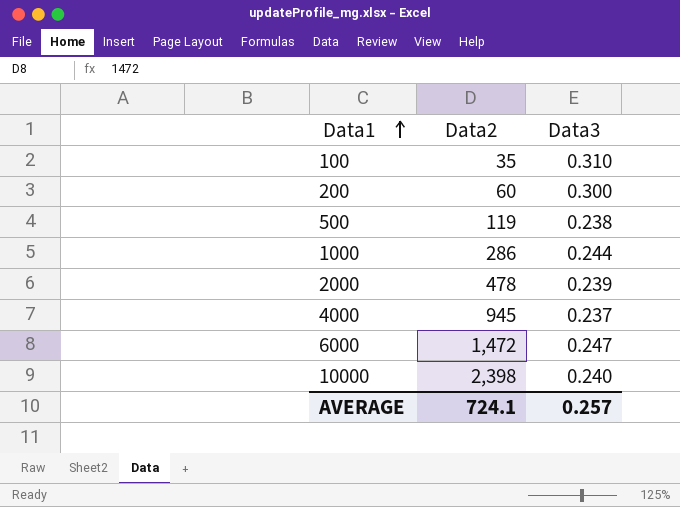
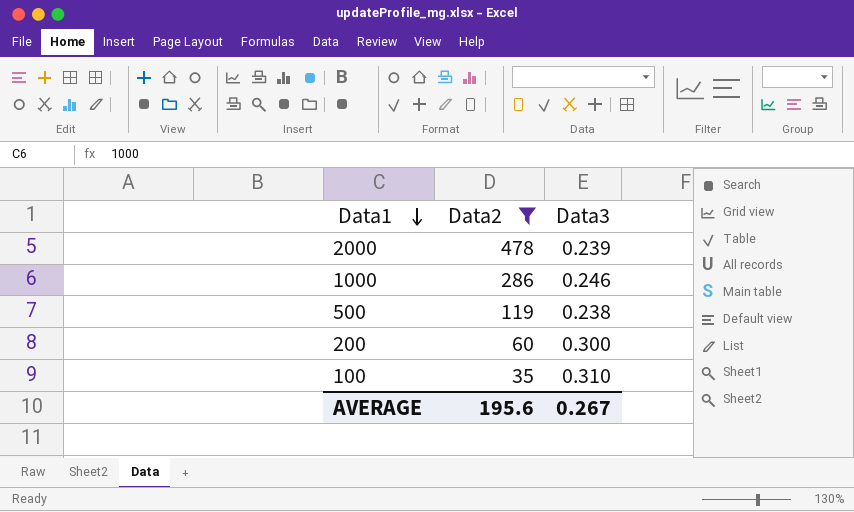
filter: none -> Data2 <= 478
row order: Data1 ascending -> Data1 descending
1000 | Data3: 0.244 -> 0.246
AVERAGE | Data2: 724.1 -> 195.6
AVERAGE | Data3: 0.257 -> 0.267

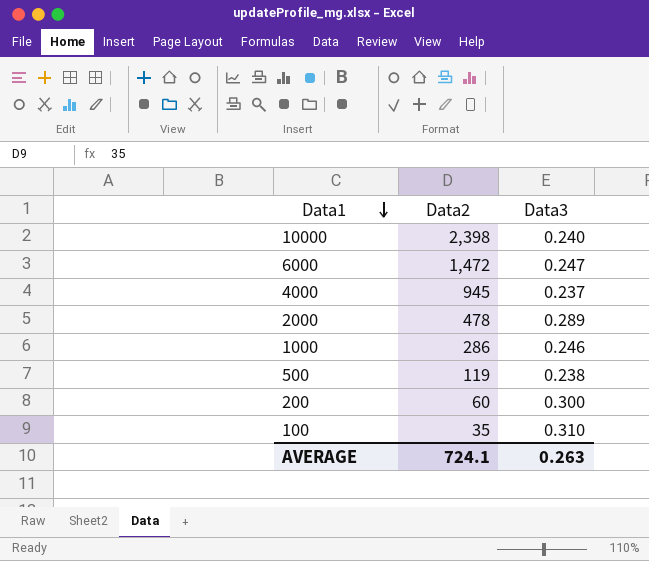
filter: Data2 <= 478 -> none
2000 | Data3: 0.239 -> 0.289
AVERAGE | Data2: 195.6 -> 724.1
AVERAGE | Data3: 0.267 -> 0.263

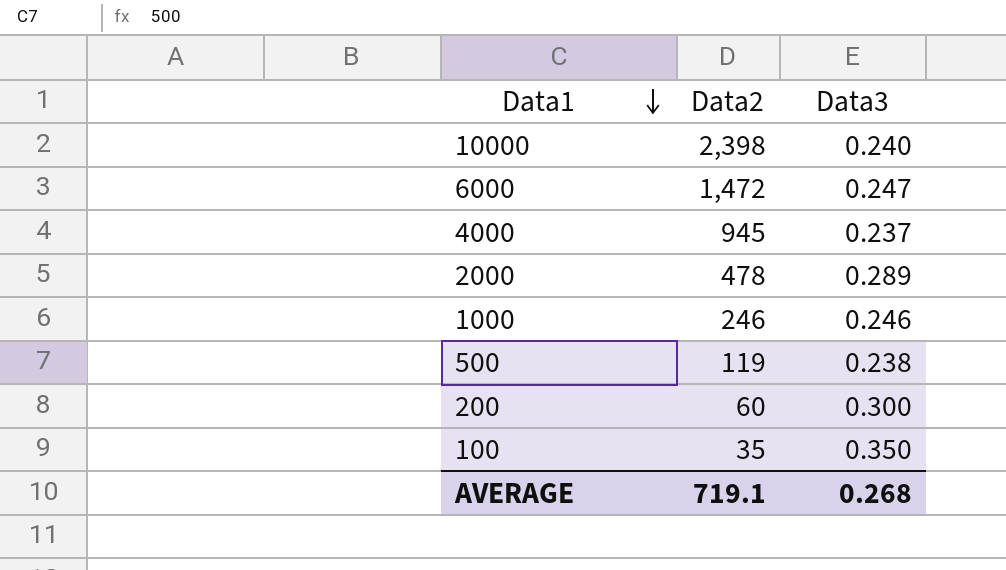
1000 | Data2: 286 -> 246
100 | Data3: 0.310 -> 0.350
AVERAGE | Data2: 724.1 -> 719.1
AVERAGE | Data3: 0.263 -> 0.268

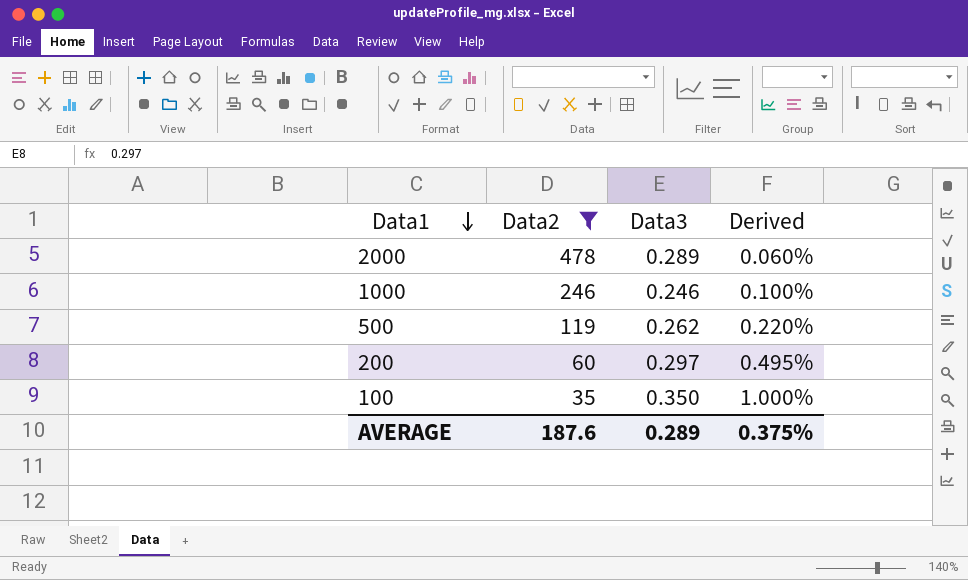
filter: none -> Data2 <= 478
column Derived | formula: none -> [Data3] / [Data2]
500 | Data3: 0.238 -> 0.262
200 | Data3: 0.300 -> 0.297
AVERAGE | Data2: 719.1 -> 187.6
AVERAGE | Data3: 0.268 -> 0.289

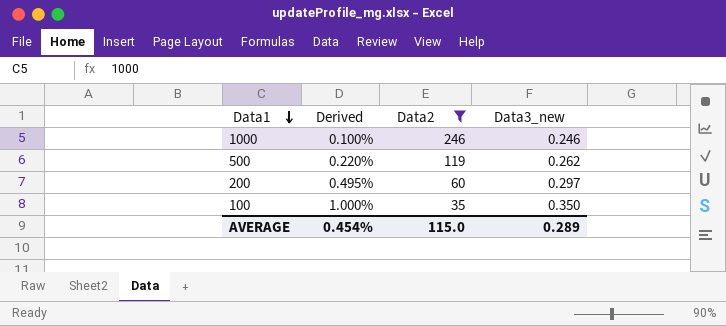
column Derived | position: 4 -> 2
column name: Data3 -> Data3_new
row 2000: 478 | 0.289 | 0.060% -> none
AVERAGE | Derived: 0.375% -> 0.454%
AVERAGE | Data2: 187.6 -> 115.0

